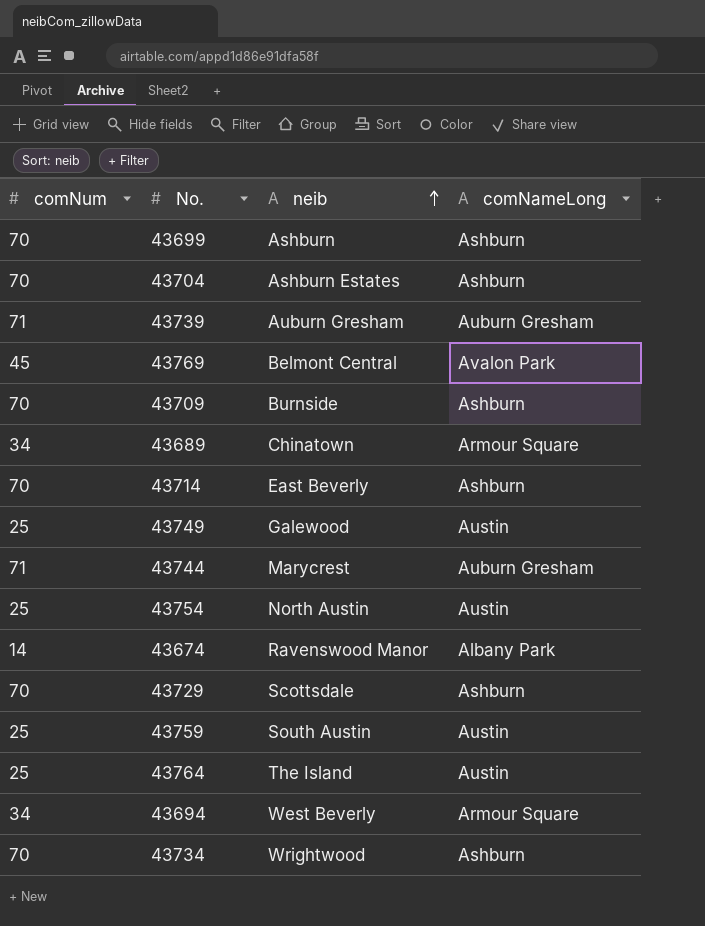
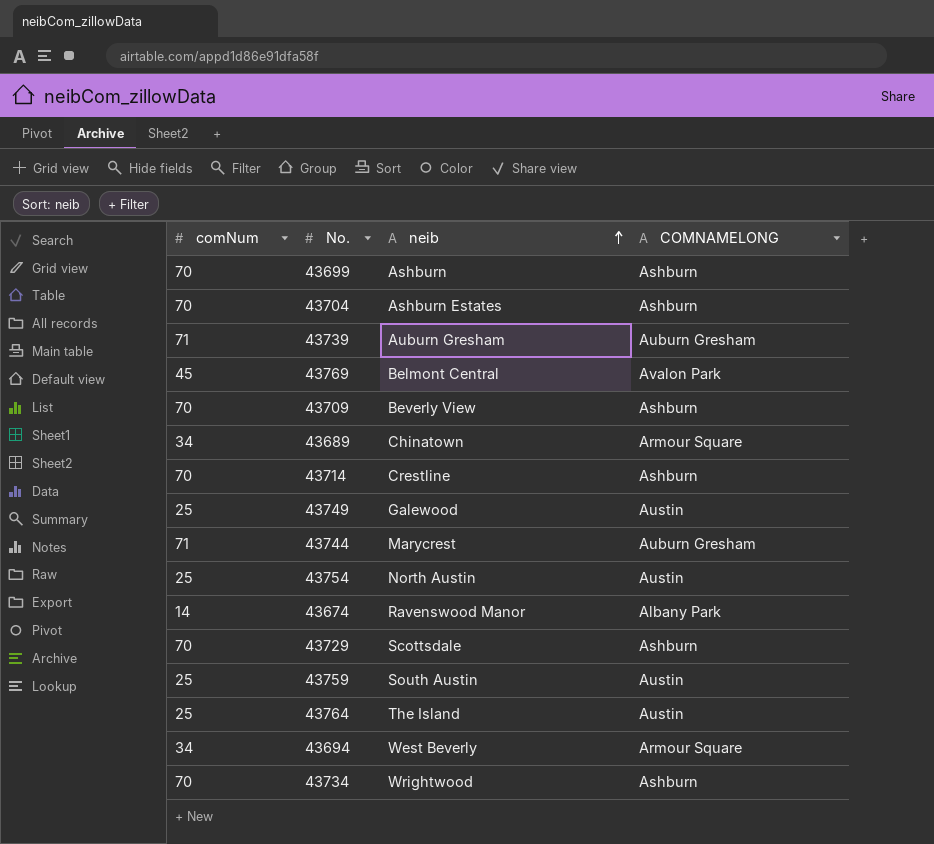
column name: comNameLong -> COMNAMELONG
43709 | neib: Burnside -> Beverly View
43714 | neib: East Beverly -> Crestline

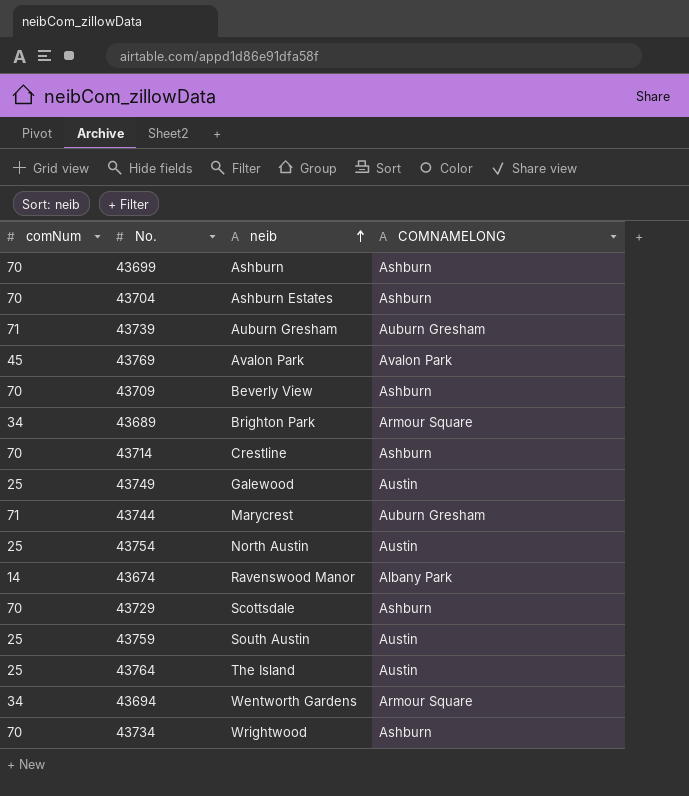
43769 | neib: Belmont Central -> Avalon Park
43689 | neib: Chinatown -> Brighton Park
43694 | neib: West Beverly -> Wentworth Gardens

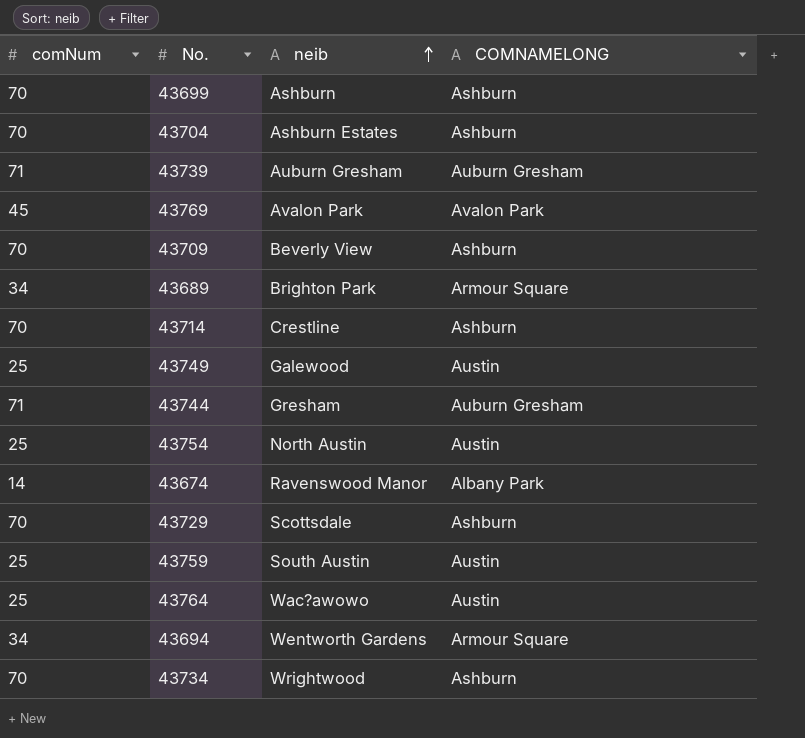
43744 | neib: Marycrest -> Gresham
43764 | neib: The Island -> Wac?awowo

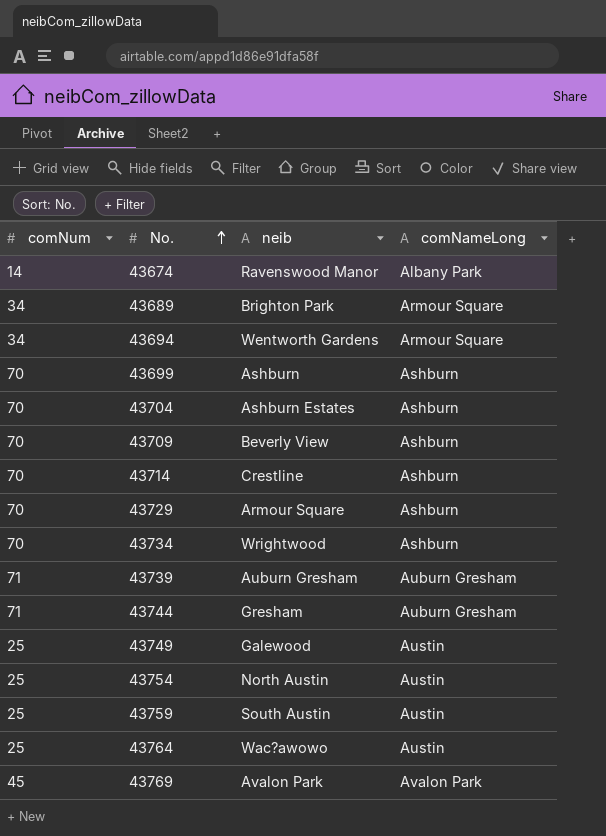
row order: neib ascending -> No. ascending
column name: COMNAMELONG -> comNameLong
43729 | neib: Scottsdale -> Armour Square

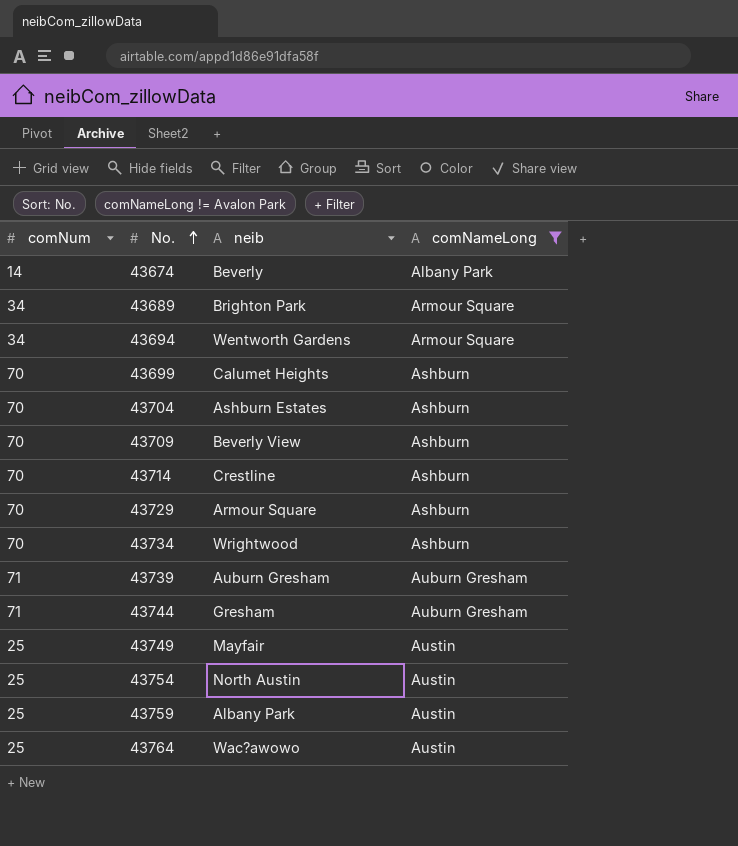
filter: none -> comNameLong != Avalon Park
43674 | neib: Ravenswood Manor -> Beverly
43699 | neib: Ashburn -> Calumet Heights
43749 | neib: Galewood -> Mayfair
43759 | neib: South Austin -> Albany Park

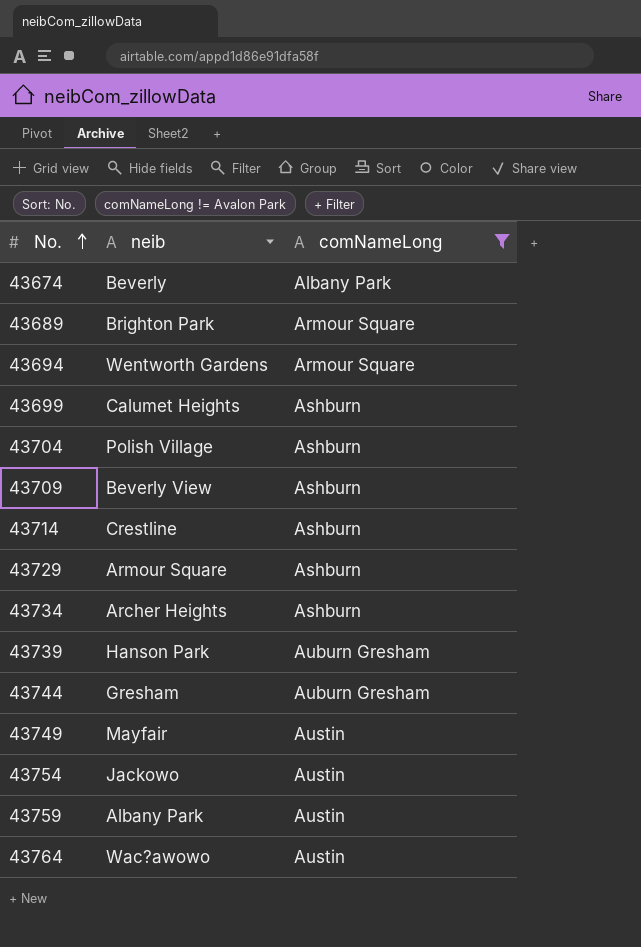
column comNum | position: 1 -> none
43704 | neib: Ashburn Estates -> Polish Village
43734 | neib: Wrightwood -> Archer Heights
43739 | neib: Auburn Gresham -> Hanson Park
43754 | neib: North Austin -> Jackowo

